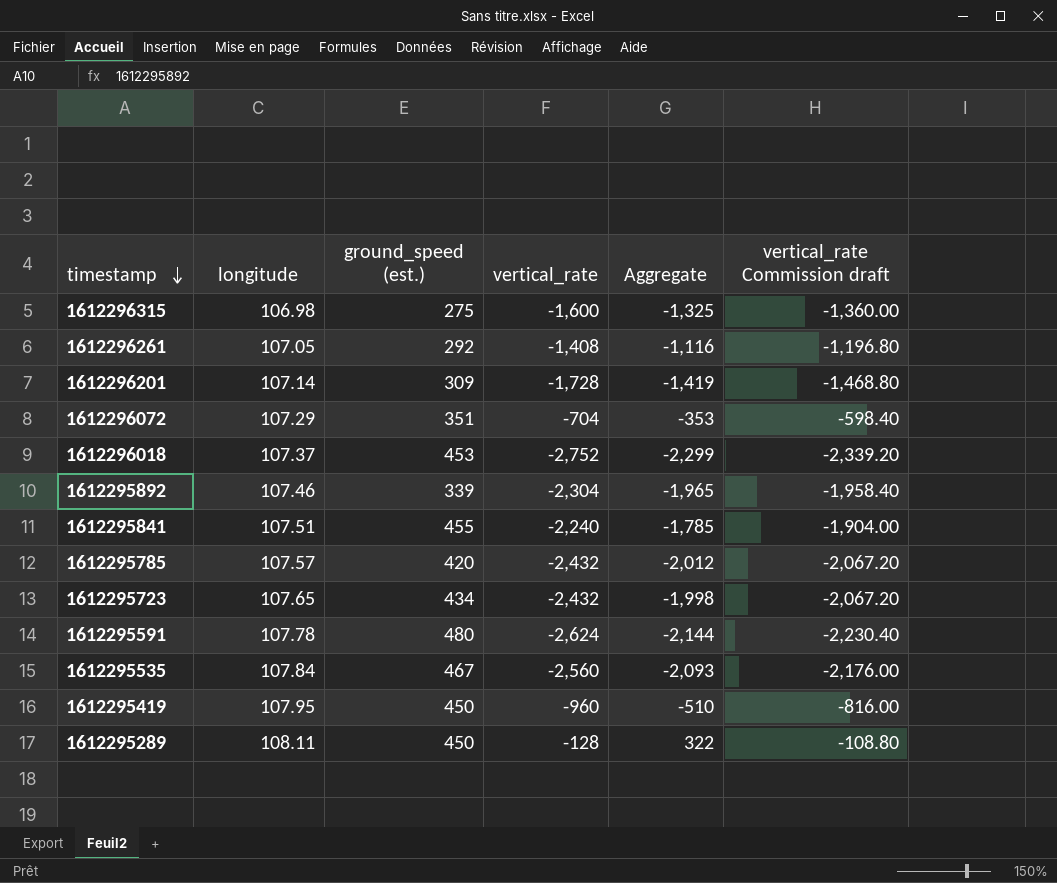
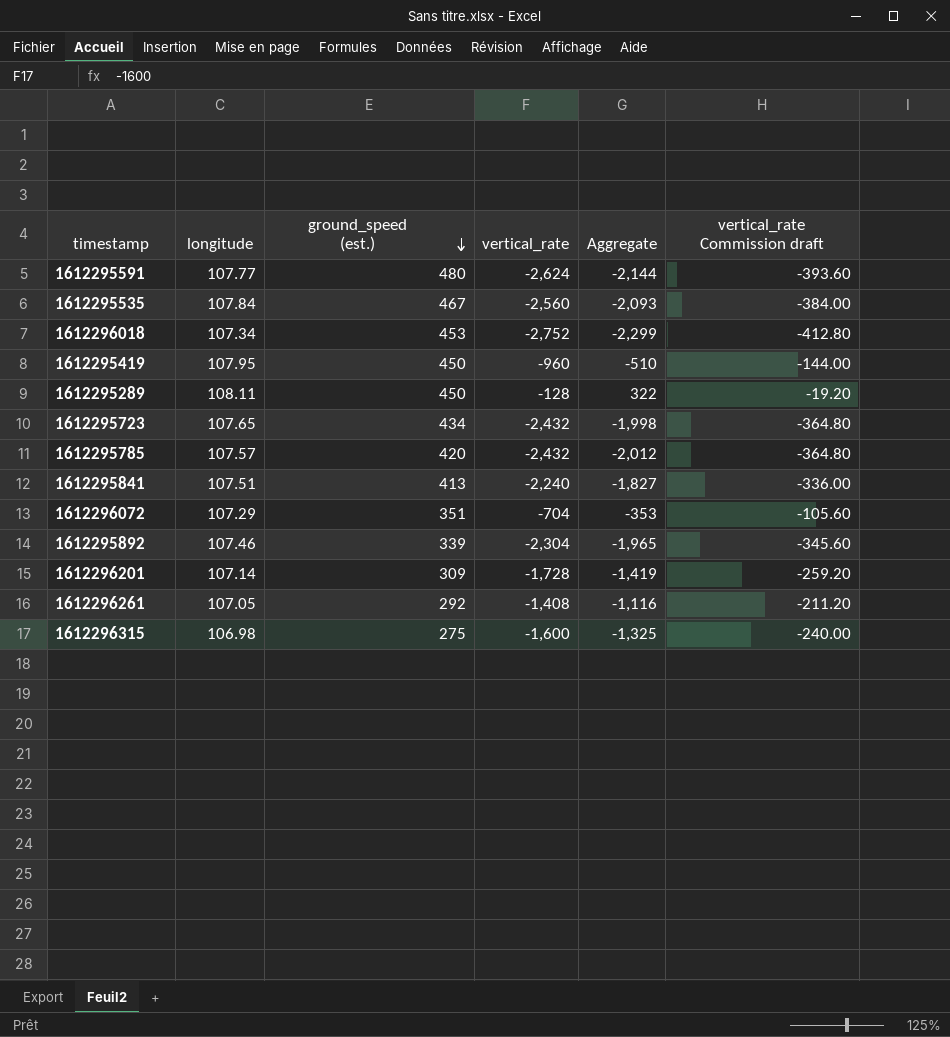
row order: timestamp descending -> ground_speed (est.) descending
column vertical_rate Commission draft | formula: [vertical_rate] * 0.85 -> [vertical_rate] * 0.15
1612295591 | longitude: 107.78 -> 107.77
1612296018 | longitude: 107.37 -> 107.34
1612295841 | ground_speed (est.): 455 -> 413
1612295841 | Aggregate: -1,785 -> -1,827

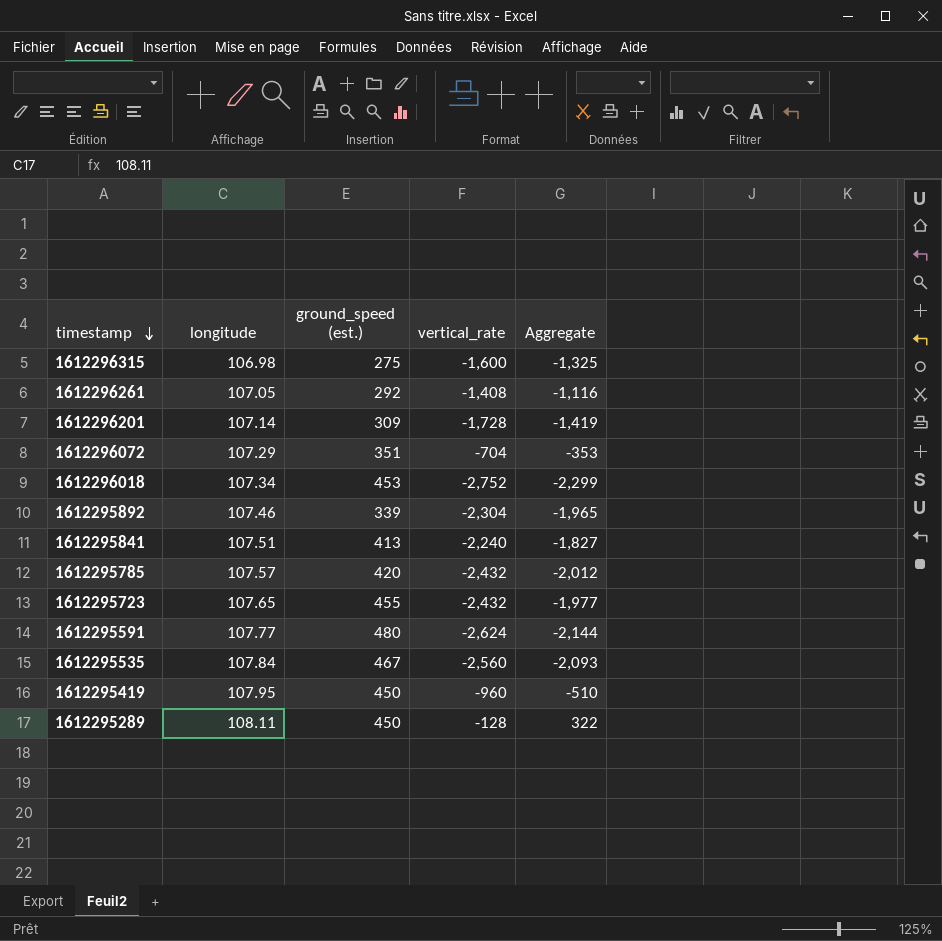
row order: ground_speed (est.) descending -> timestamp descending
column vertical_rate Commission draft | formula: [vertical_rate] * 0.15 -> none
1612295723 | ground_speed (est.): 434 -> 455
1612295723 | Aggregate: -1,998 -> -1,977

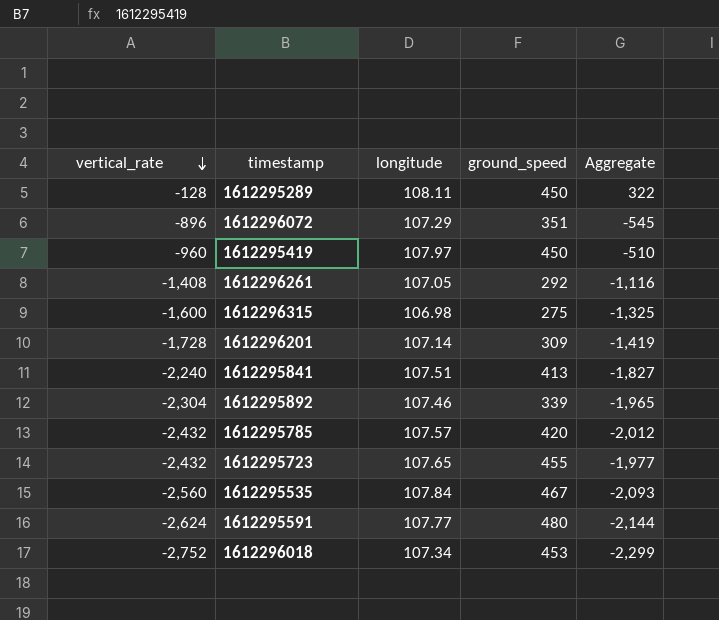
row order: timestamp descending -> vertical_rate descending
column vertical_rate | position: 4 -> 1
column name: ground_speed (est.) -> ground_speed
1612296072 | vertical_rate: -704 -> -896
1612296072 | Aggregate: -353 -> -545
1612295419 | longitude: 107.95 -> 107.97

